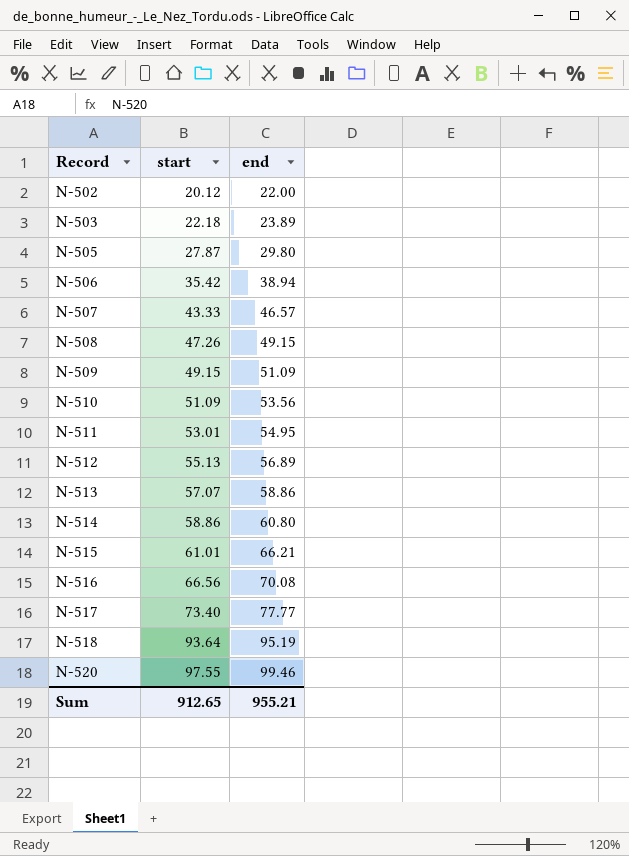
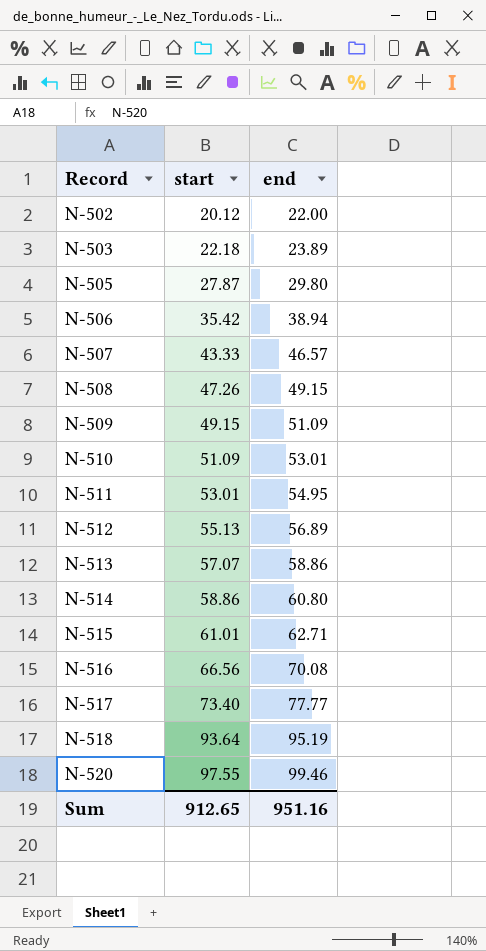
N-510 | end: 53.56 -> 53.01
N-515 | end: 66.21 -> 62.71
Sum | end: 955.21 -> 951.16

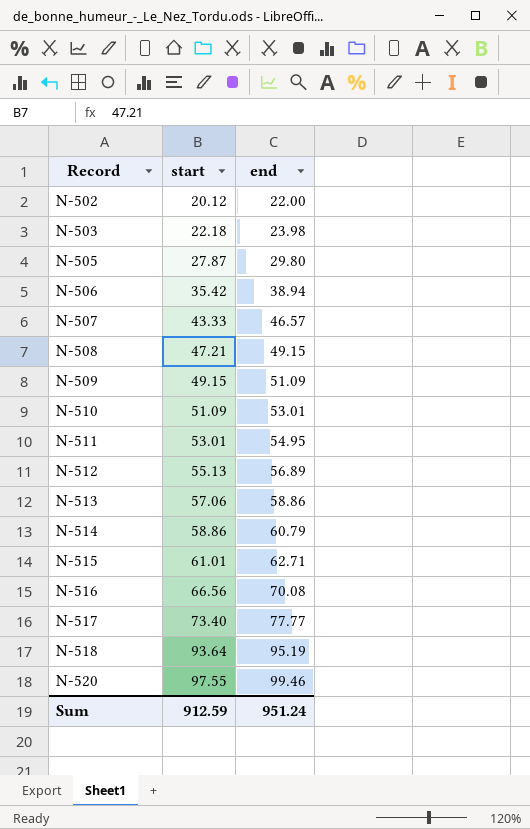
N-503 | end: 23.89 -> 23.98
N-508 | start: 47.26 -> 47.21
N-513 | start: 57.07 -> 57.06
N-514 | end: 60.80 -> 60.79
Sum | start: 912.65 -> 912.59
Sum | end: 951.16 -> 951.24

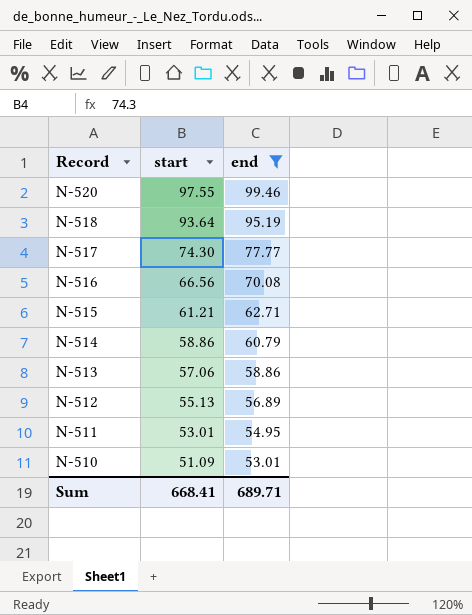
filter: none -> end >= 53.01
row order: Record ascending -> Record descending
N-517 | start: 73.40 -> 74.30
N-515 | start: 61.01 -> 61.21
Sum | start: 912.59 -> 668.41
Sum | end: 951.24 -> 689.71

